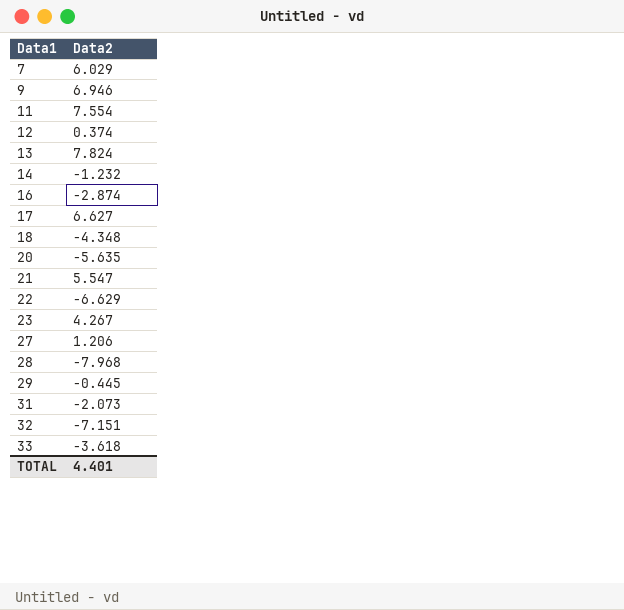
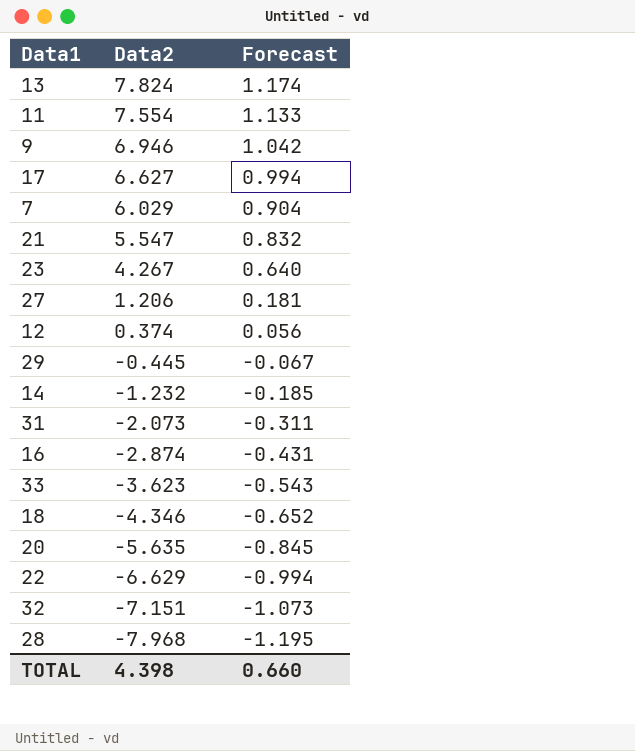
row order: Data1 ascending -> Data2 descending
column Forecast | formula: none -> [Data2] * 0.15
33 | Data2: -3.618 -> -3.623
18 | Data2: -4.348 -> -4.346
TOTAL | Data2: 4.401 -> 4.398

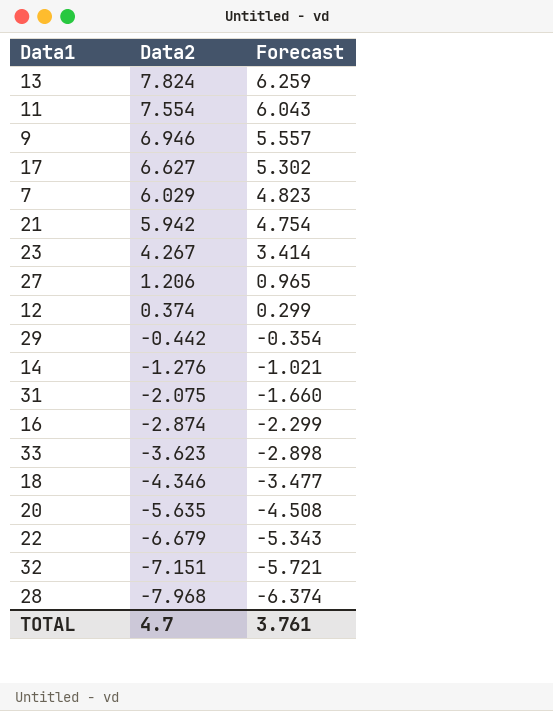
column Forecast | formula: [Data2] * 0.15 -> [Data2] * 0.8
21 | Data2: 5.547 -> 5.942
29 | Data2: -0.445 -> -0.442
14 | Data2: -1.232 -> -1.276
31 | Data2: -2.073 -> -2.075
22 | Data2: -6.629 -> -6.679
TOTAL | Data2: 4.398 -> 4.7
TOTAL | Forecast: 0.660 -> 3.761

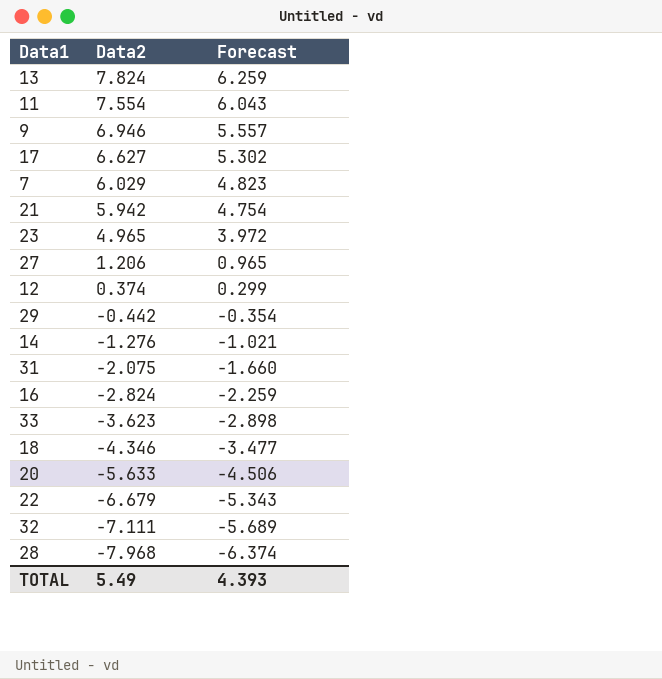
23 | Data2: 4.267 -> 4.965
23 | Forecast: 3.414 -> 3.972
16 | Data2: -2.874 -> -2.824
16 | Forecast: -2.299 -> -2.259
20 | Data2: -5.635 -> -5.633
20 | Forecast: -4.508 -> -4.506
32 | Data2: -7.151 -> -7.111
32 | Forecast: -5.721 -> -5.689
TOTAL | Data2: 4.7 -> 5.49
TOTAL | Forecast: 3.761 -> 4.393

